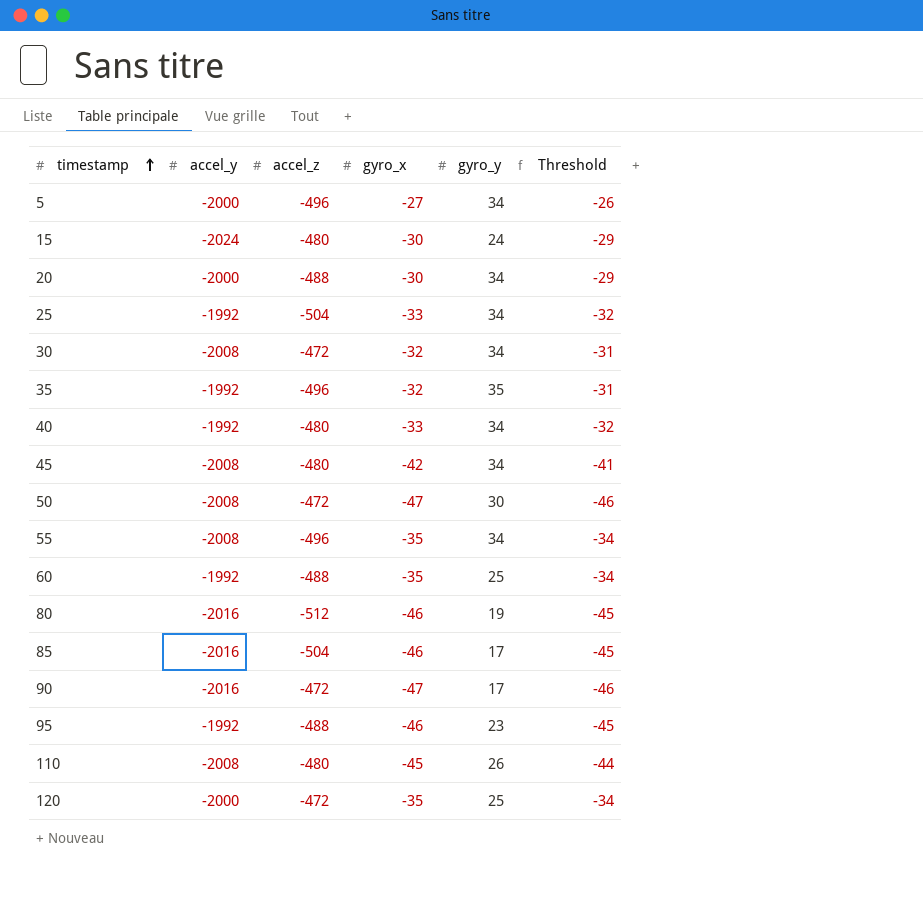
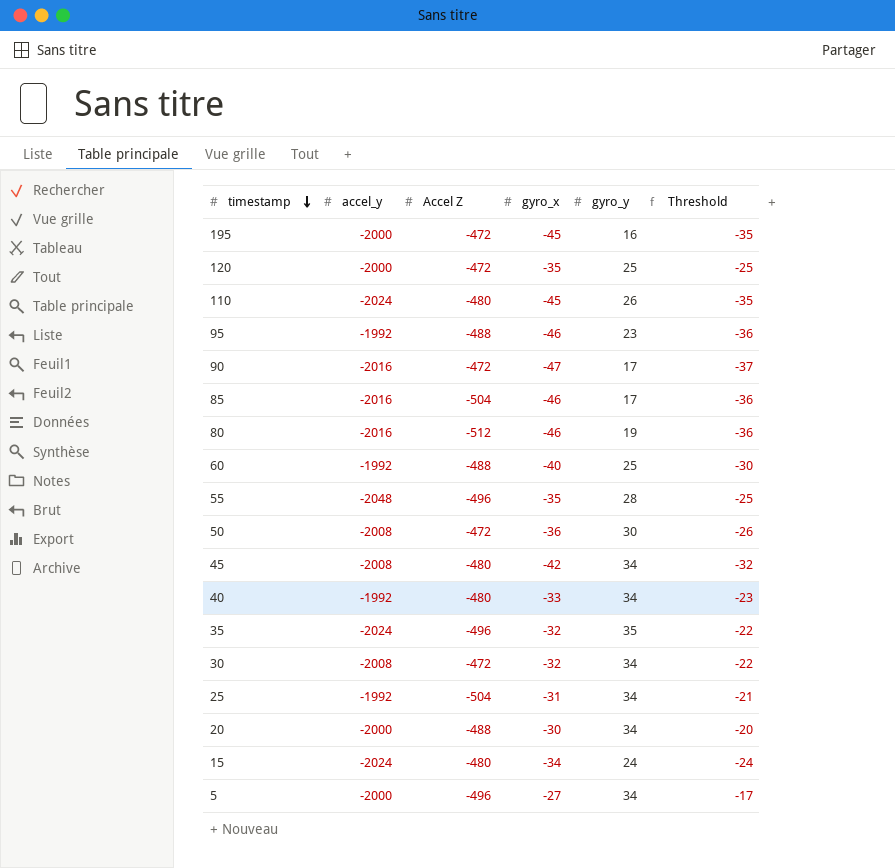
row order: timestamp ascending -> timestamp descending
column name: accel_z -> Accel Z
column Threshold | formula: [gyro_x] + 1 -> [gyro_x] + 10
row 195: none -> -2000 | -472 | -45 | 16 | -35
110 | accel_y: -2008 -> -2024
60 | gyro_x: -35 -> -40
55 | accel_y: -2008 -> -2048
55 | gyro_y: 34 -> 28
50 | gyro_x: -47 -> -36
35 | accel_y: -1992 -> -2024
25 | gyro_x: -33 -> -31
15 | gyro_x: -30 -> -34

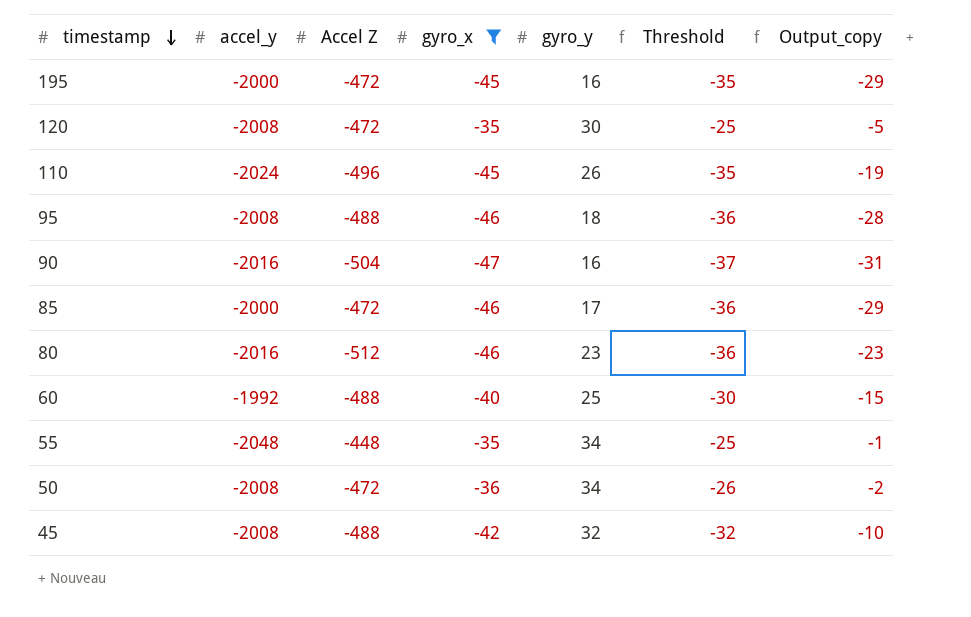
filter: none -> gyro_x <= -35
column Output_copy | formula: none -> [gyro_x] + [gyro_y]
120 | accel_y: -2000 -> -2008
120 | gyro_y: 25 -> 30
110 | Accel Z: -480 -> -496
95 | accel_y: -1992 -> -2008
95 | gyro_y: 23 -> 18
90 | Accel Z: -472 -> -504
90 | gyro_y: 17 -> 16
85 | accel_y: -2016 -> -2000
85 | Accel Z: -504 -> -472
80 | gyro_y: 19 -> 23
55 | Accel Z: -496 -> -448
55 | gyro_y: 28 -> 34
50 | gyro_y: 30 -> 34
45 | Accel Z: -480 -> -488
45 | gyro_y: 34 -> 32

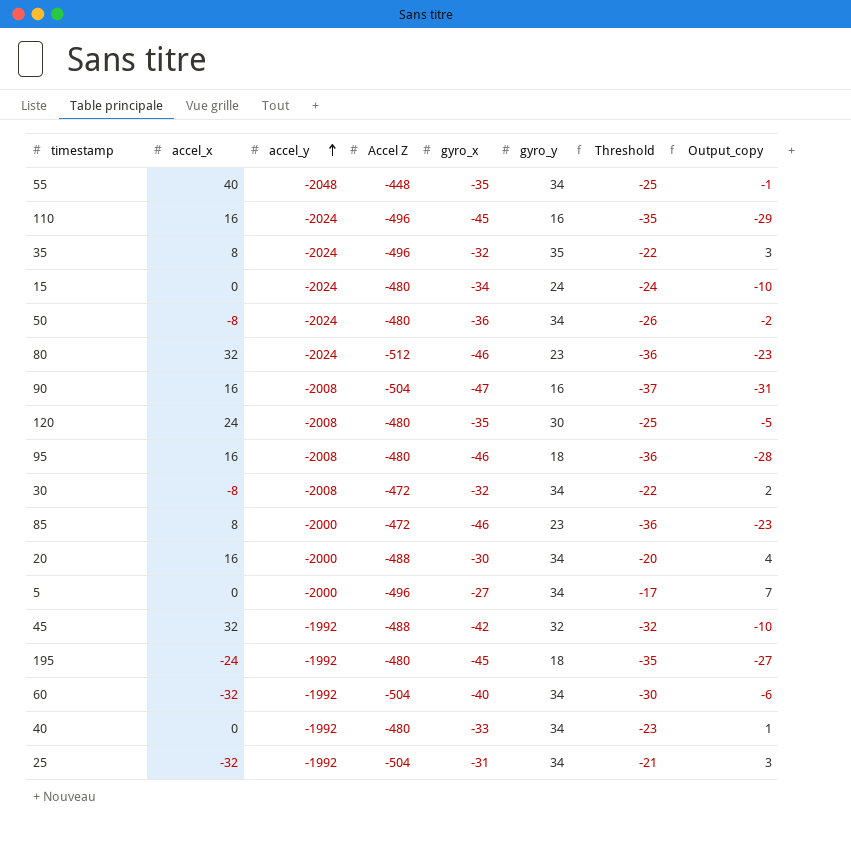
filter: gyro_x <= -35 -> none
row order: timestamp descending -> accel_y ascending
column accel_x | position: none -> 2
110 | gyro_y: 26 -> 16
110 | Output_copy: -19 -> -29
50 | accel_y: -2008 -> -2024
50 | Accel Z: -472 -> -480
80 | accel_y: -2016 -> -2024
90 | accel_y: -2016 -> -2008
120 | Accel Z: -472 -> -480
95 | Accel Z: -488 -> -480
85 | gyro_y: 17 -> 23
85 | Output_copy: -29 -> -23
45 | accel_y: -2008 -> -1992
195 | accel_y: -2000 -> -1992
195 | Accel Z: -472 -> -480
195 | gyro_y: 16 -> 18
195 | Output_copy: -29 -> -27
60 | Accel Z: -488 -> -504
60 | gyro_y: 25 -> 34
60 | Output_copy: -15 -> -6

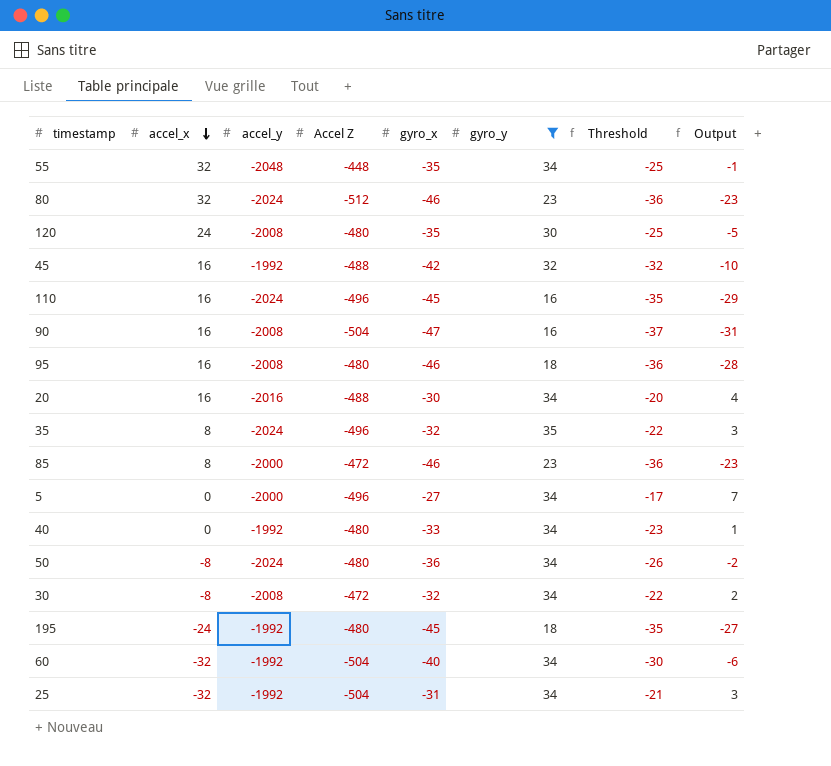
filter: none -> gyro_y != 24
row order: accel_y ascending -> accel_x descending
column name: Output_copy -> Output
55 | accel_x: 40 -> 32
45 | accel_x: 32 -> 16
20 | accel_y: -2000 -> -2016

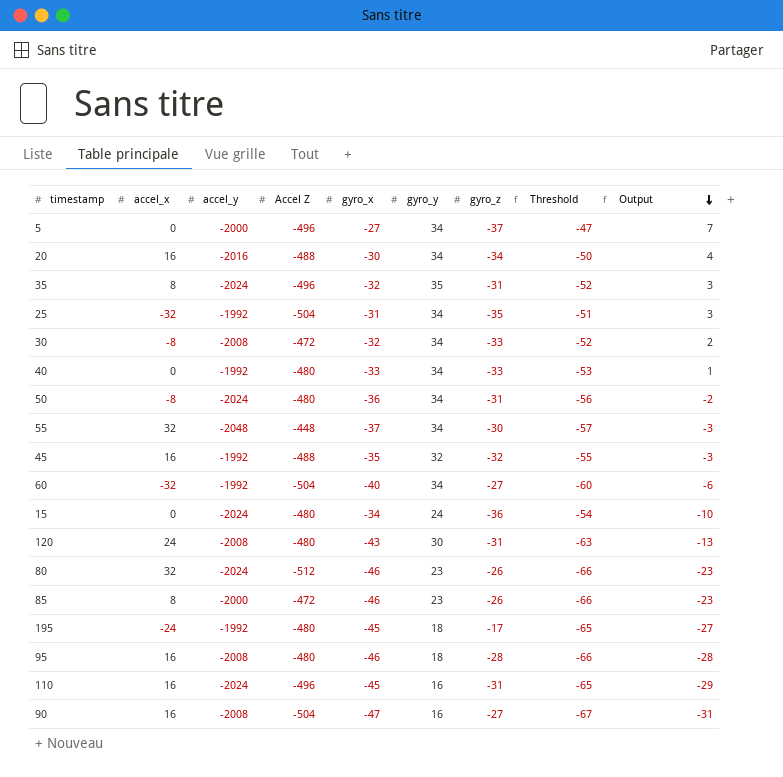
filter: gyro_y != 24 -> none
row order: accel_x descending -> Output descending
column gyro_z | position: none -> 7
column Threshold | formula: [gyro_x] + 10 -> [gyro_x] - 20
55 | gyro_x: -35 -> -37
55 | Output: -1 -> -3
45 | gyro_x: -42 -> -35
45 | Output: -10 -> -3
120 | gyro_x: -35 -> -43
120 | Output: -5 -> -13

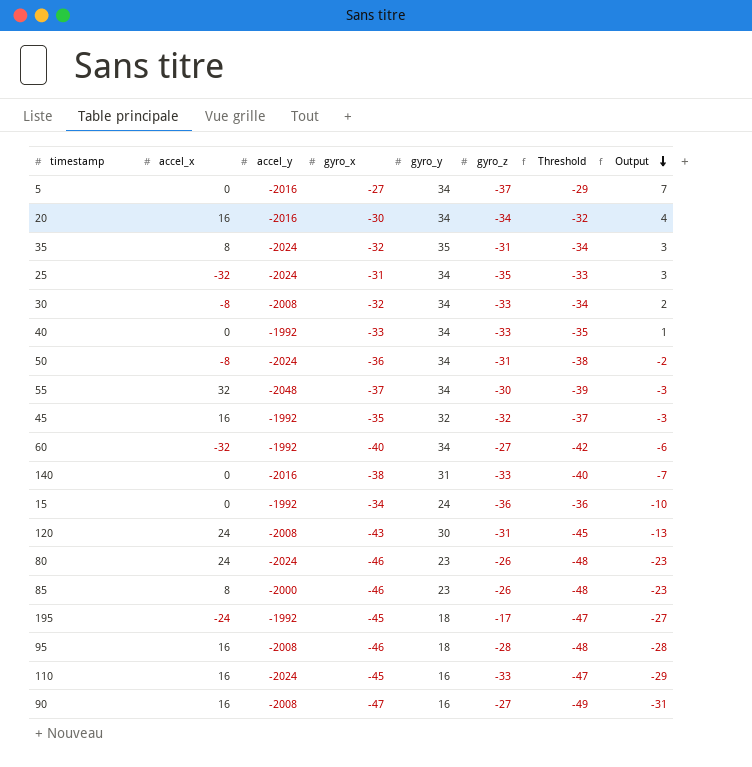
column Accel Z | position: 4 -> none
column Threshold | formula: [gyro_x] - 20 -> [gyro_x] - 2
5 | accel_y: -2000 -> -2016
25 | accel_y: -1992 -> -2024
row 140: none -> 0 | -2016 | -38 | 31 | -33 | -40 | -7
15 | accel_y: -2024 -> -1992
80 | accel_x: 32 -> 24
110 | gyro_z: -31 -> -33

